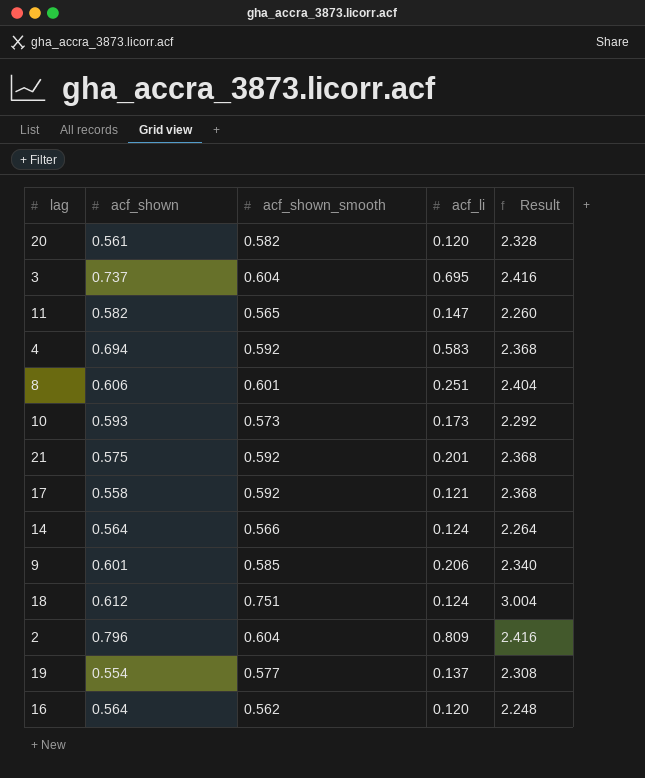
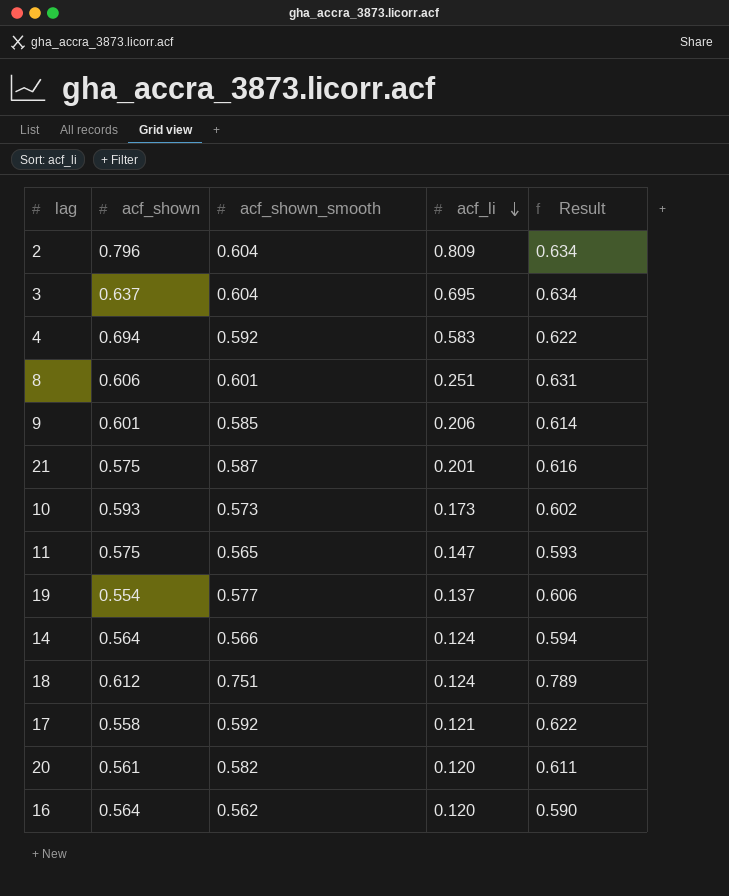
row order: none -> acf_li descending
column Result | formula: [acf_shown_smooth] * 4 -> [acf_shown_smooth] * 1.05
3 | acf_shown: 0.737 -> 0.637
21 | acf_shown_smooth: 0.592 -> 0.587
11 | acf_shown: 0.582 -> 0.575

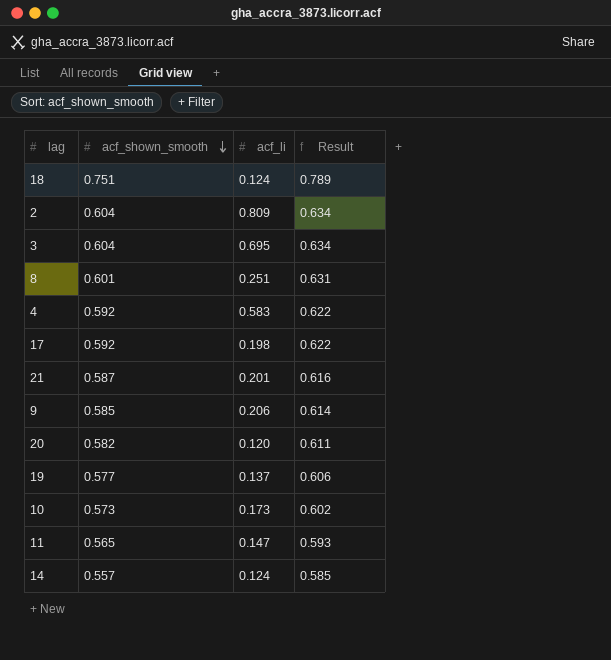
row order: acf_li descending -> acf_shown_smooth descending
column acf_shown | position: 2 -> none
row 16: 0.564 | 0.562 | 0.120 | 0.590 -> none
17 | acf_li: 0.121 -> 0.198
14 | acf_shown_smooth: 0.566 -> 0.557
14 | Result: 0.594 -> 0.585

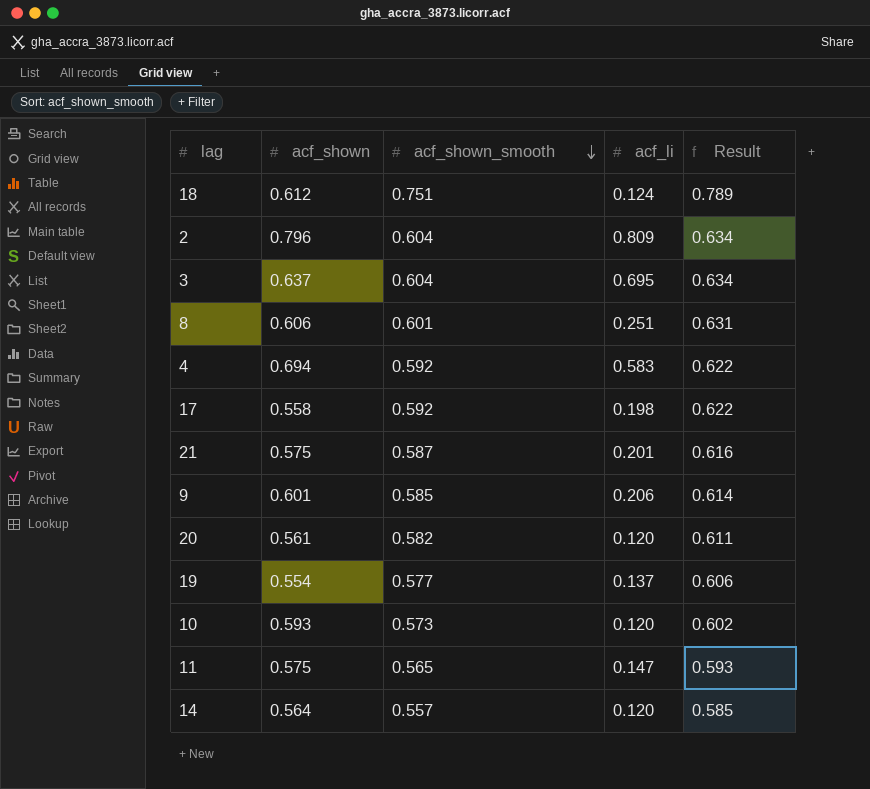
column acf_shown | position: none -> 2
10 | acf_li: 0.173 -> 0.120
14 | acf_li: 0.124 -> 0.120

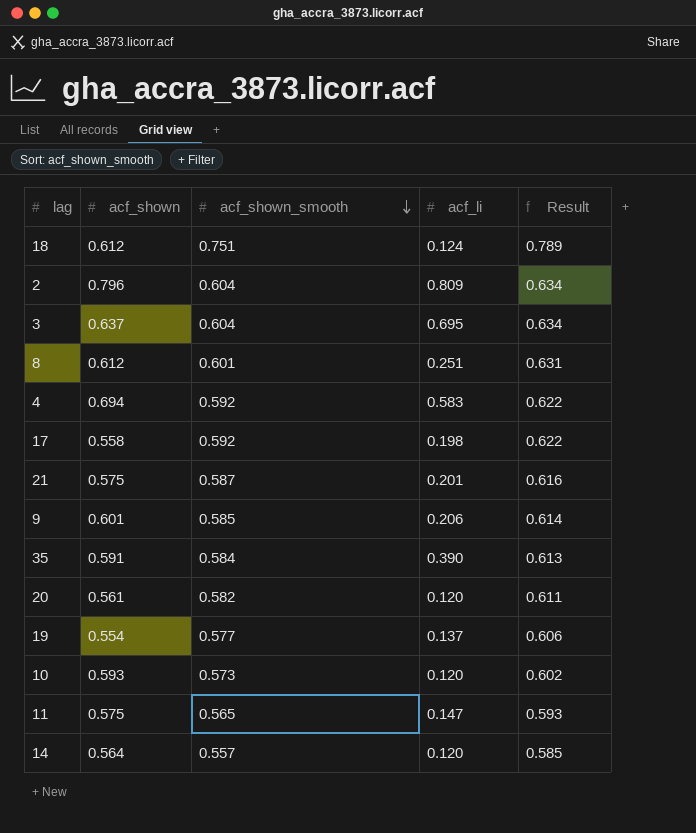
8 | acf_shown: 0.606 -> 0.612
row 35: none -> 0.591 | 0.584 | 0.390 | 0.613

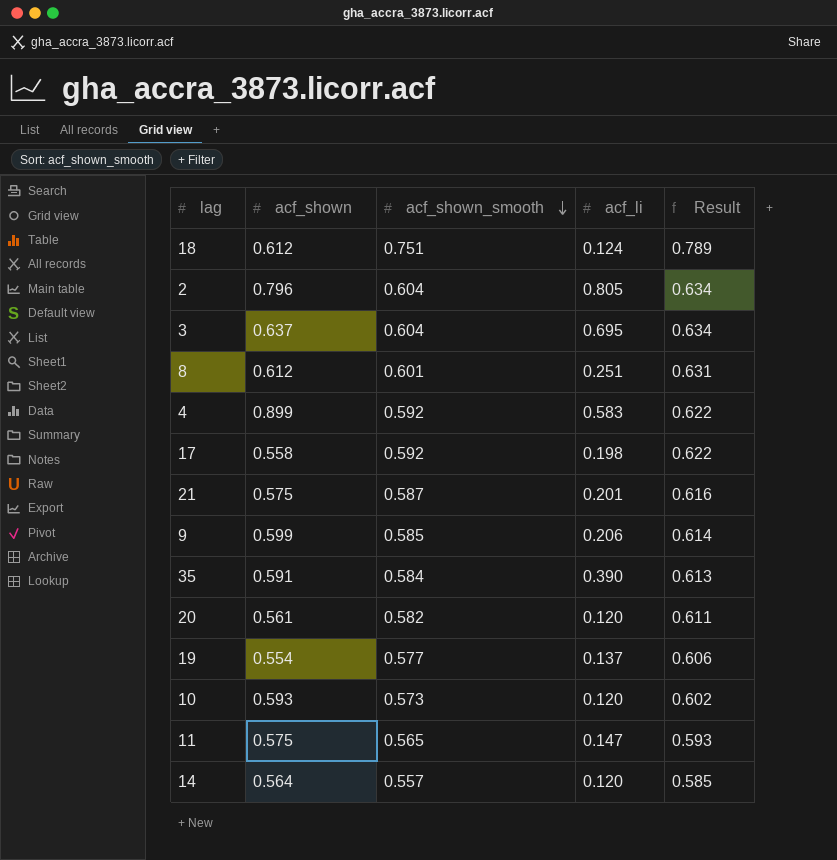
2 | acf_li: 0.809 -> 0.805
4 | acf_shown: 0.694 -> 0.899
9 | acf_shown: 0.601 -> 0.599

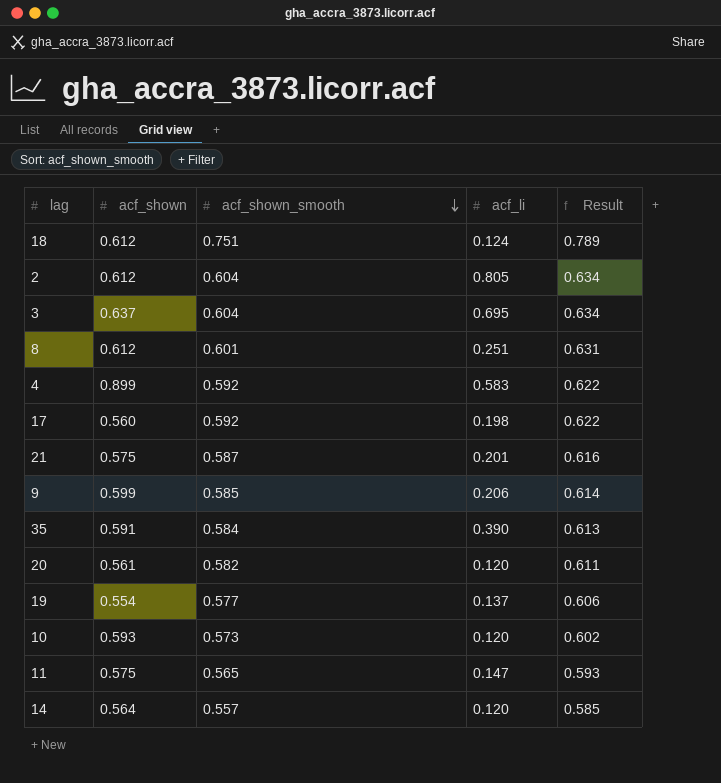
2 | acf_shown: 0.796 -> 0.612
17 | acf_shown: 0.558 -> 0.560

